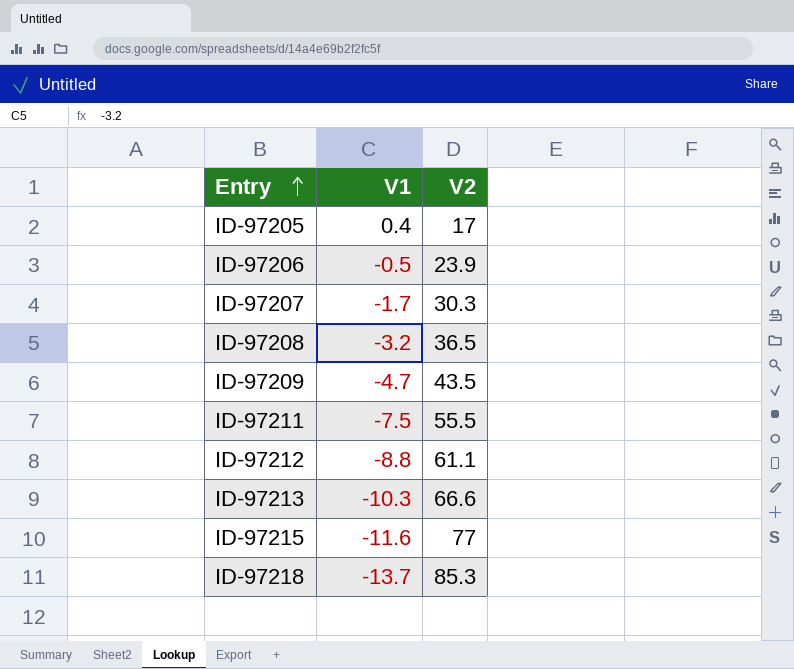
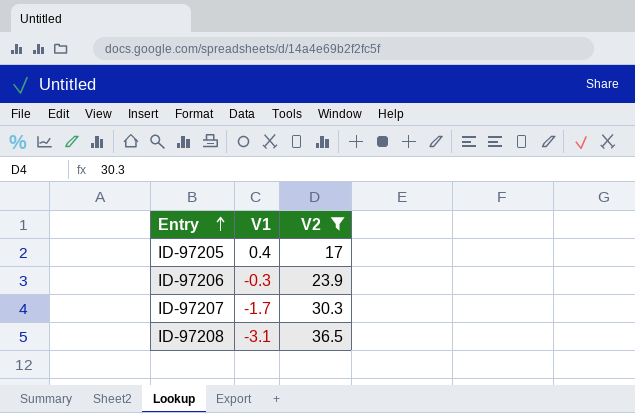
filter: none -> V2 <= 36.5
ID-97206 | V1: -0.5 -> -0.3
ID-97208 | V1: -3.2 -> -3.1

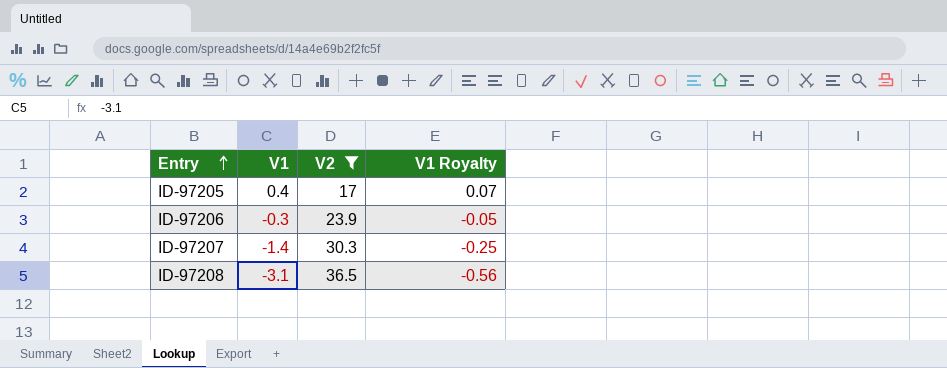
column V1 Royalty | formula: none -> [V1] * 0.18
ID-97207 | V1: -1.7 -> -1.4

